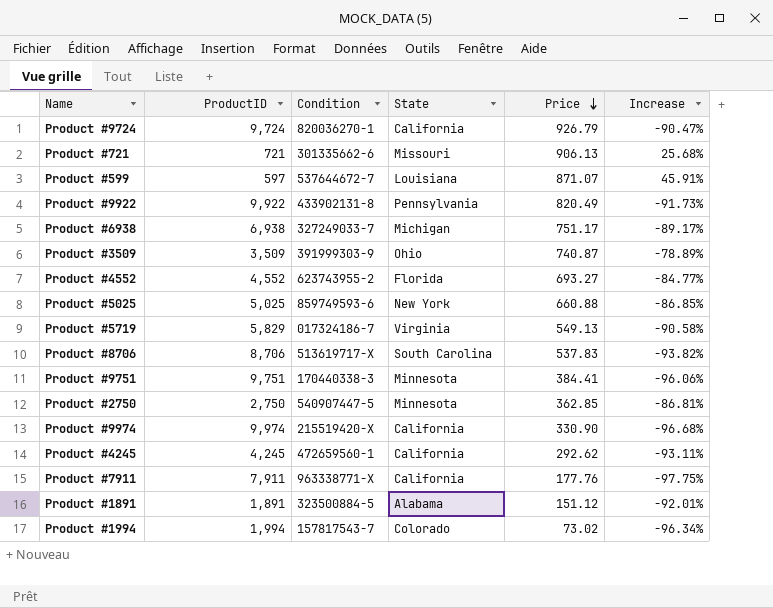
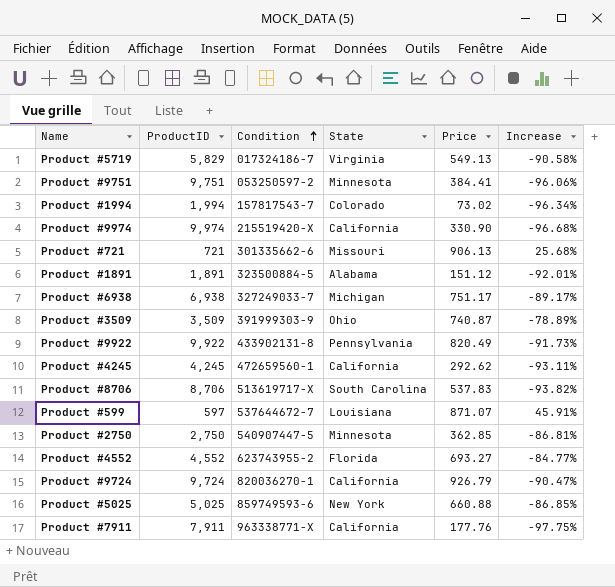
row order: Price descending -> Condition ascending
Product #9751 | Condition: 170440338-3 -> 053250597-2

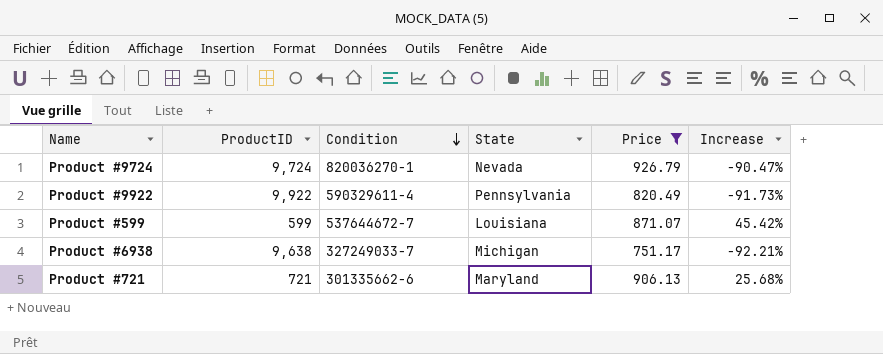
filter: none -> Price >= 751.17
row order: Condition ascending -> Condition descending
Product #9724 | State: California -> Nevada
Product #9922 | Condition: 433902131-8 -> 590329611-4
Product #599 | ProductID: 597 -> 599
Product #599 | Increase: 45.91% -> 45.42%
Product #6938 | ProductID: 6,938 -> 9,638
Product #6938 | Increase: -89.17% -> -92.21%
Product #721 | State: Missouri -> Maryland

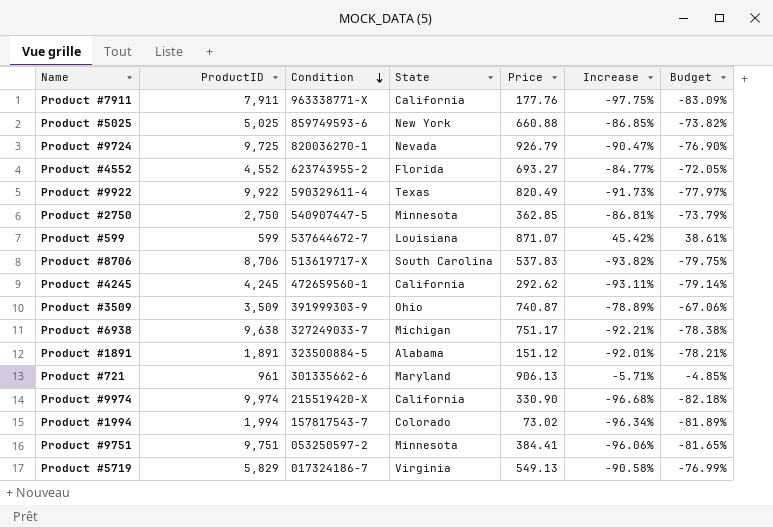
filter: Price >= 751.17 -> none
column Budget | formula: none -> [Increase] * 0.85
Product #9724 | ProductID: 9,724 -> 9,725
Product #9922 | State: Pennsylvania -> Texas
Product #721 | ProductID: 721 -> 961
Product #721 | Increase: 25.68% -> -5.71%

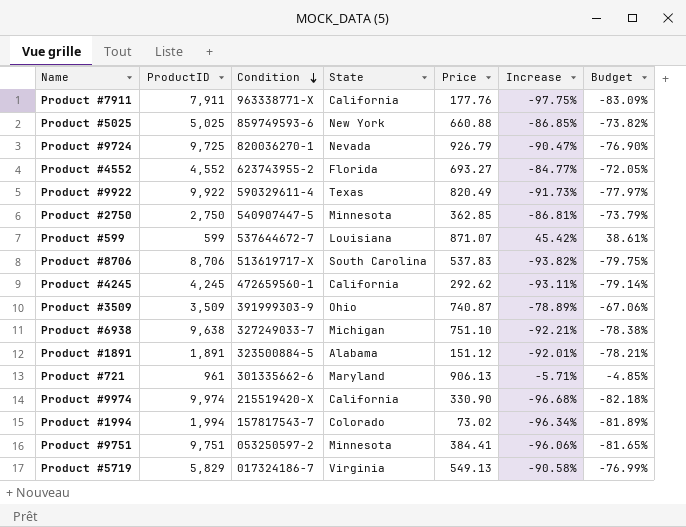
Product #6938 | Price: 751.17 -> 751.10

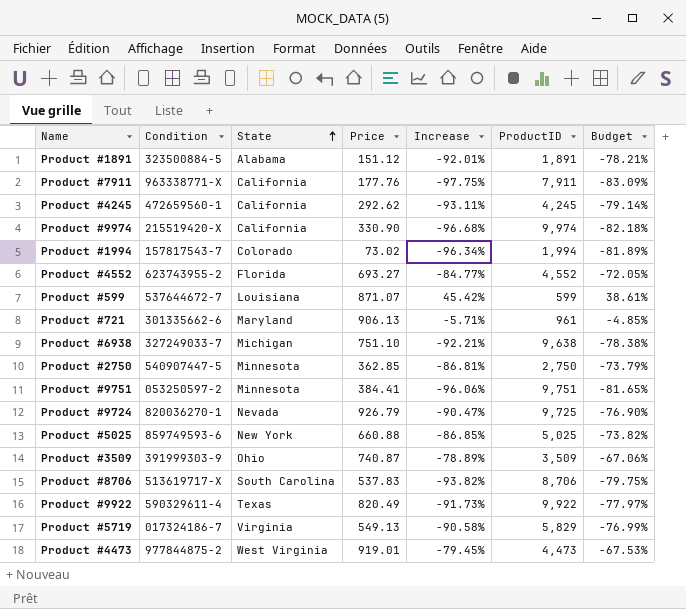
row order: Condition descending -> State ascending
column ProductID | position: 2 -> 6
row Product #4473: none -> 977844875-2 | West Virginia | 919.01 | -79.45% | 4,473 | -67.53%

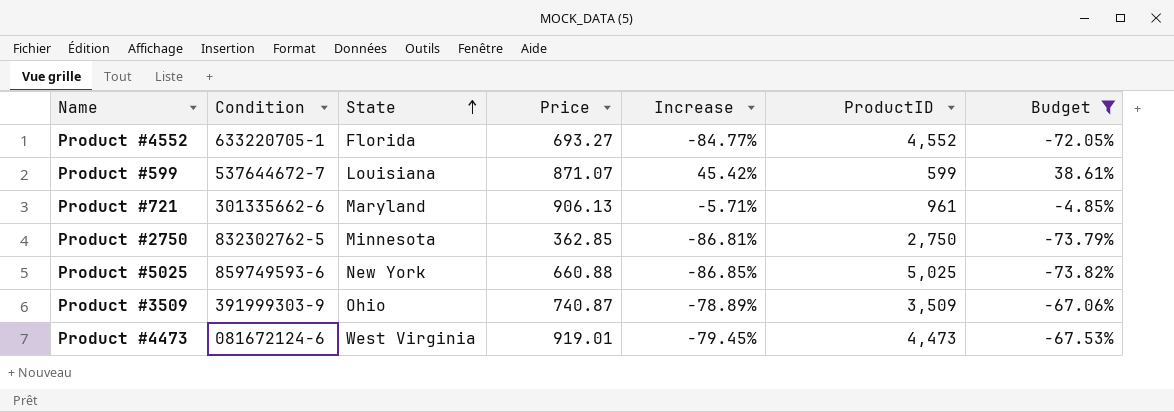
filter: none -> Budget >= -73.82%
Product #4552 | Condition: 623743955-2 -> 633220705-1
Product #2750 | Condition: 540907447-5 -> 832302762-5
Product #4473 | Condition: 977844875-2 -> 081672124-6

